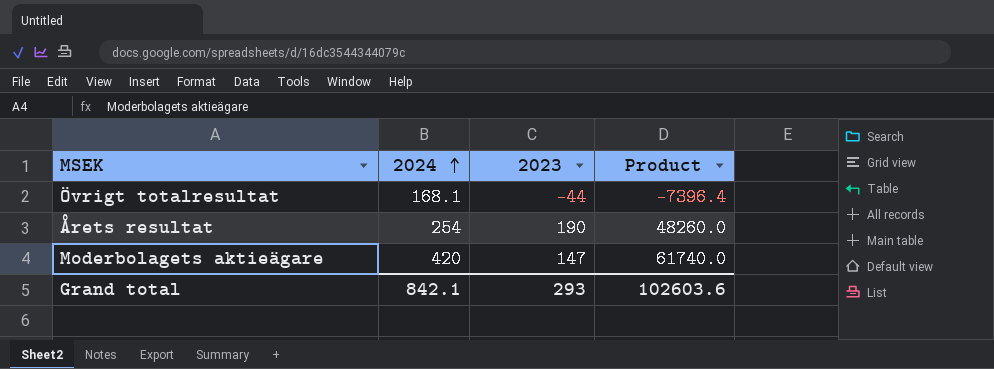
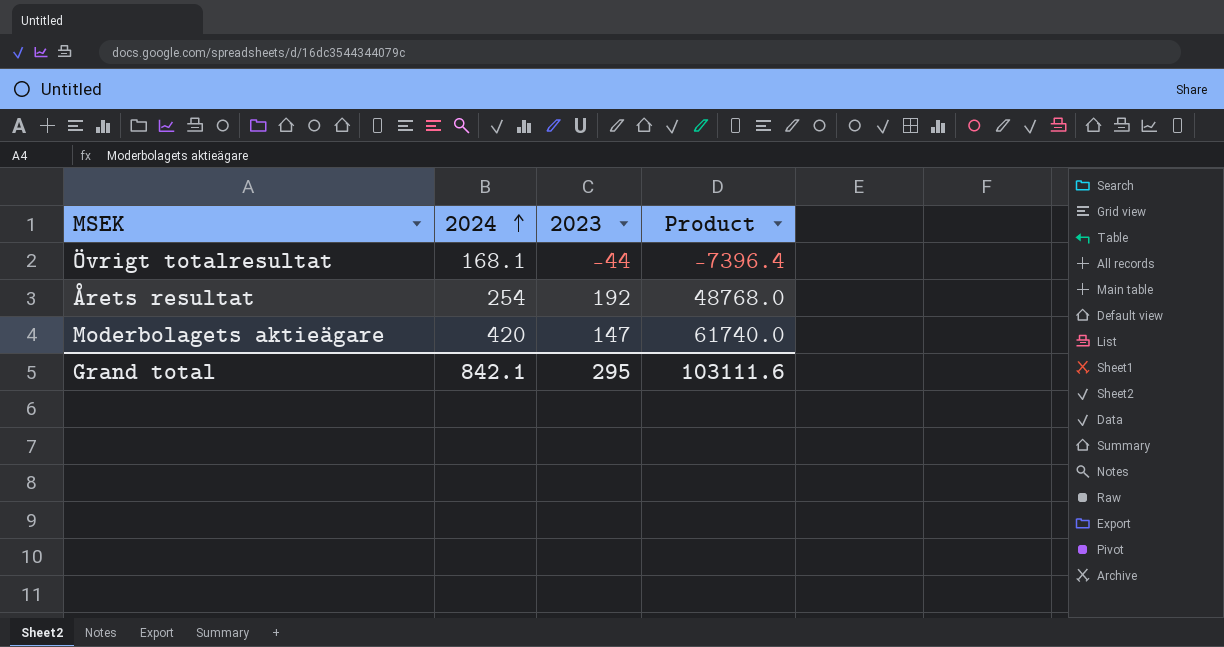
Årets resultat | 2023: 190 -> 192
Årets resultat | Product: 48260.0 -> 48768.0
Grand total | 2023: 293 -> 295
Grand total | Product: 102603.6 -> 103111.6

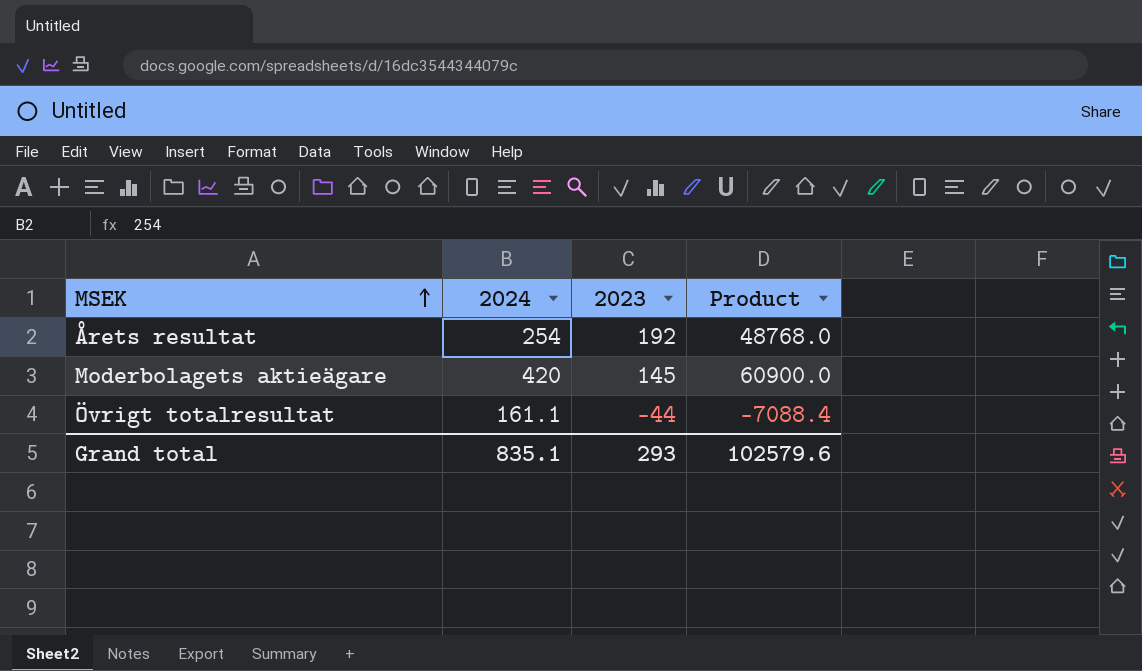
row order: 2024 ascending -> MSEK ascending
Moderbolagets aktieägare | 2023: 147 -> 145
Moderbolagets aktieägare | Product: 61740.0 -> 60900.0
Övrigt totalresultat | 2024: 168.1 -> 161.1
Övrigt totalresultat | Product: -7396.4 -> -7088.4
Grand total | 2024: 842.1 -> 835.1
Grand total | 2023: 295 -> 293
Grand total | Product: 103111.6 -> 102579.6

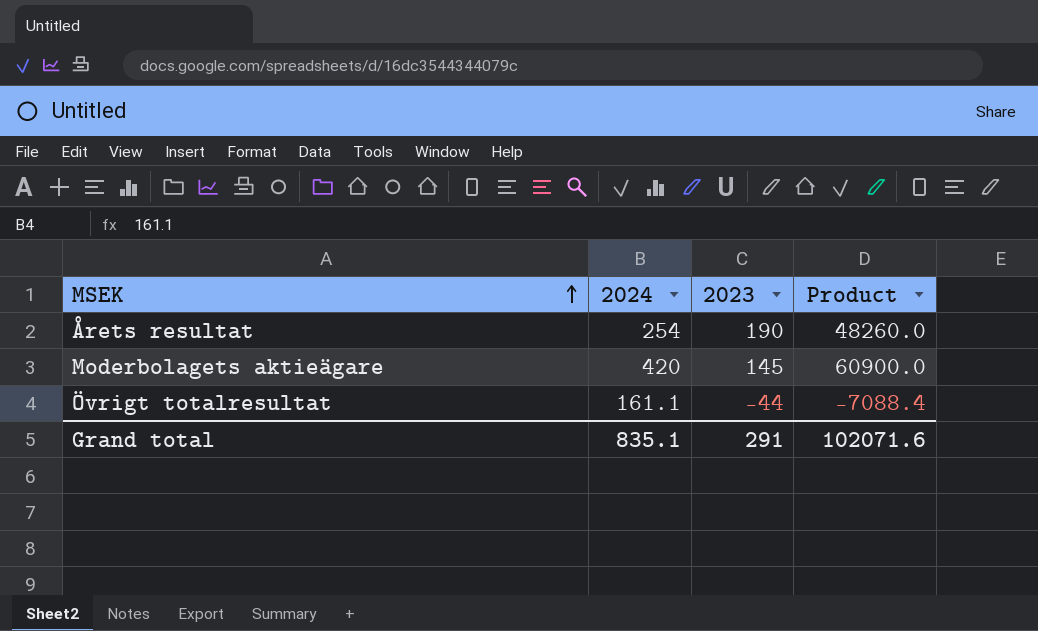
Årets resultat | 2023: 192 -> 190
Årets resultat | Product: 48768.0 -> 48260.0
Grand total | 2023: 293 -> 291
Grand total | Product: 102579.6 -> 102071.6

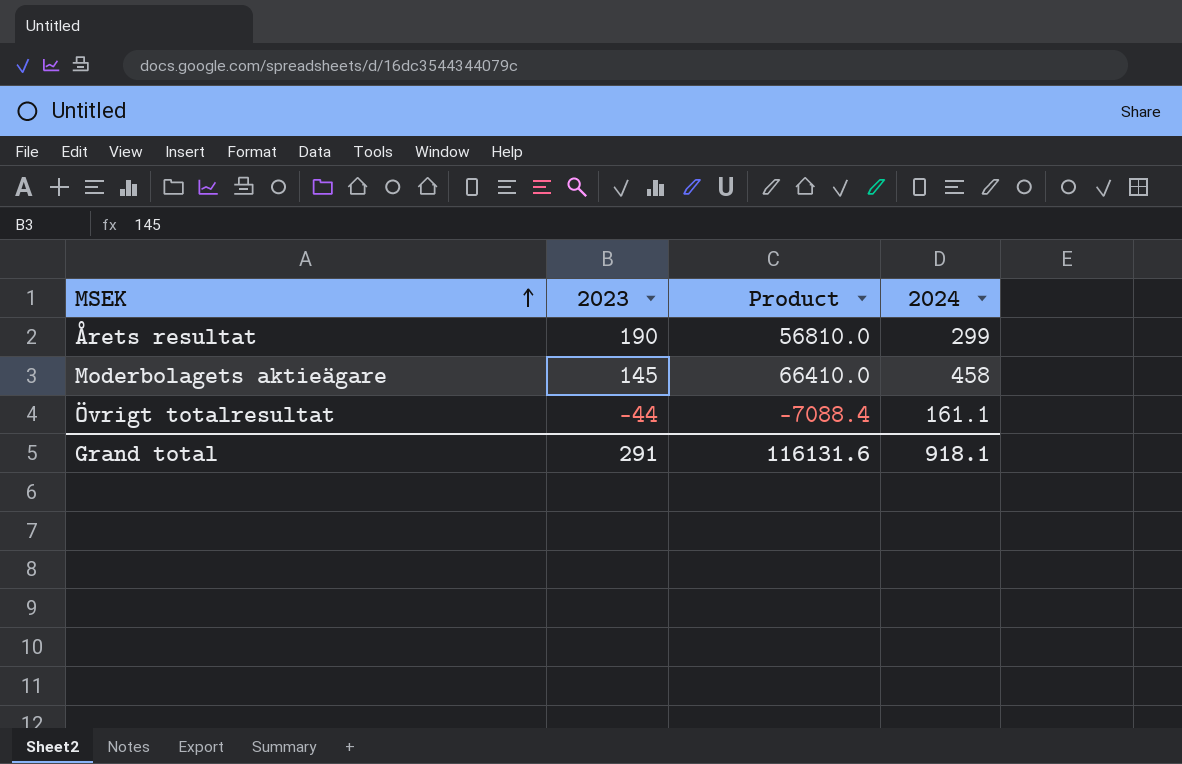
column 2024 | position: 2 -> 4
Årets resultat | Product: 48260.0 -> 56810.0
Årets resultat | 2024: 254 -> 299
Moderbolagets aktieägare | Product: 60900.0 -> 66410.0
Moderbolagets aktieägare | 2024: 420 -> 458
Grand total | Product: 102071.6 -> 116131.6
Grand total | 2024: 835.1 -> 918.1

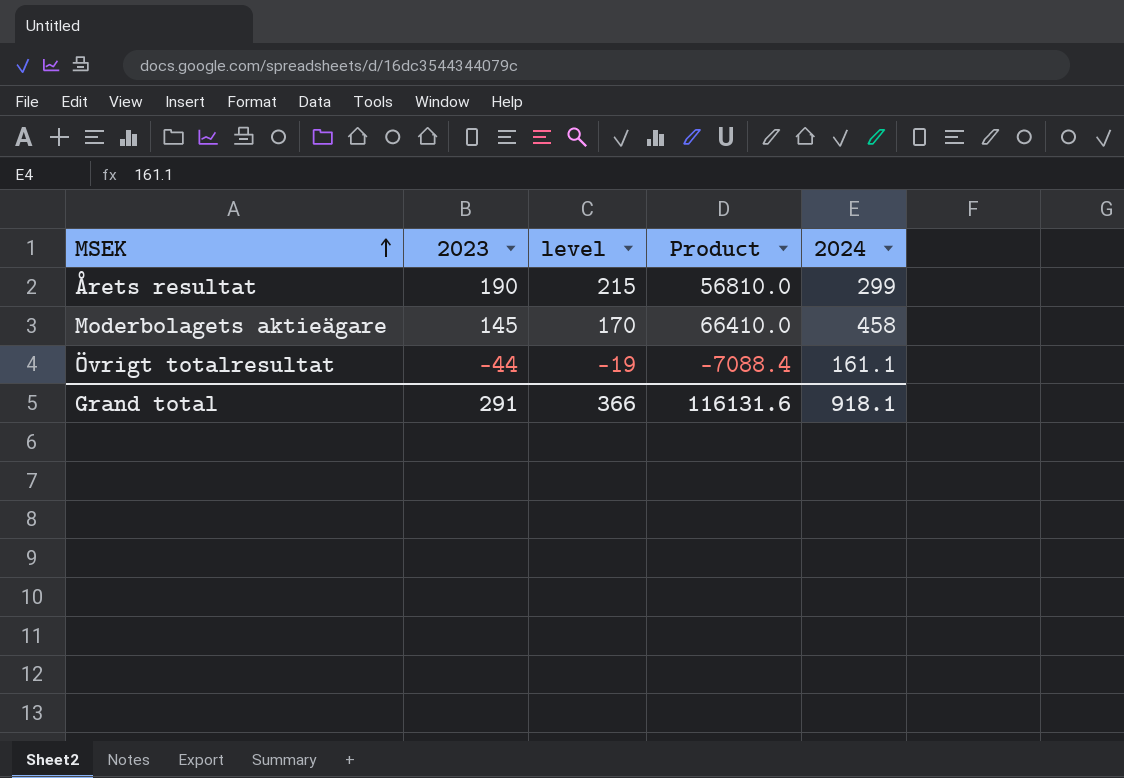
column level | formula: none -> [2023] + 25

